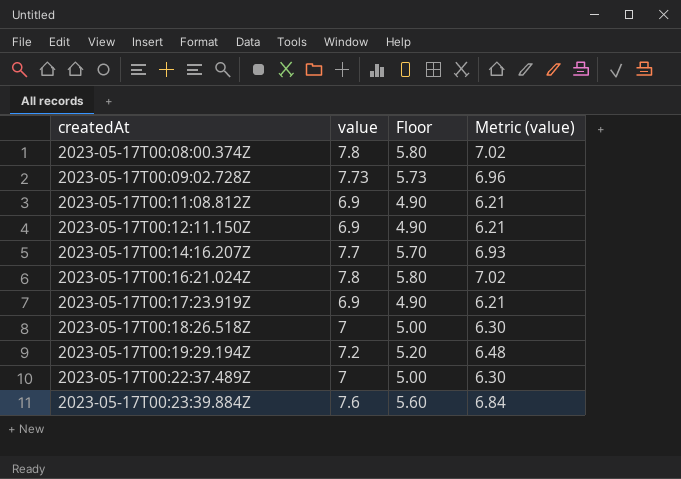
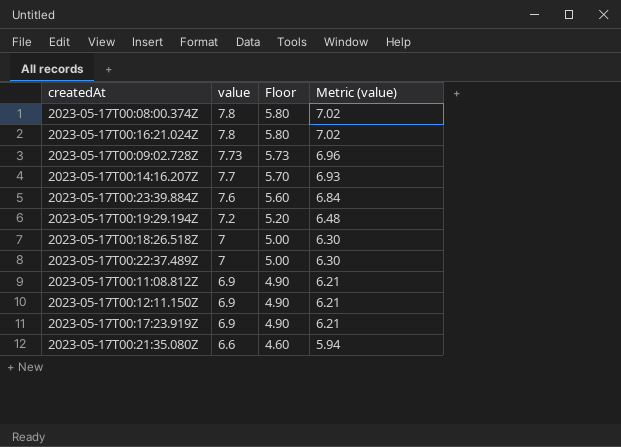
row order: createdAt ascending -> value descending
row 2023-05-17T00:21:35.080Z: none -> 6.6 | 4.60 | 5.94

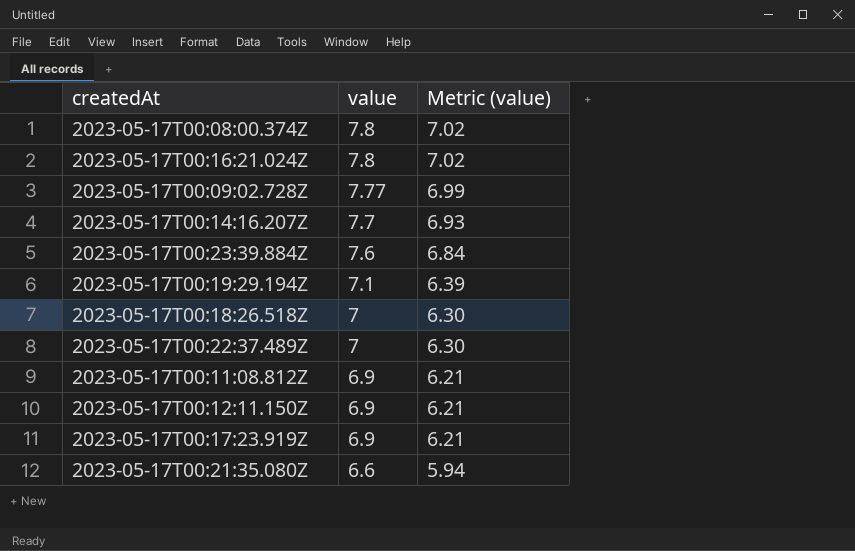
column Floor | formula: [value] - 2 -> none
2023-05-17T00:09:02.728Z | value: 7.73 -> 7.77
2023-05-17T00:09:02.728Z | Metric (value): 6.96 -> 6.99
2023-05-17T00:19:29.194Z | value: 7.2 -> 7.1
2023-05-17T00:19:29.194Z | Metric (value): 6.48 -> 6.39

